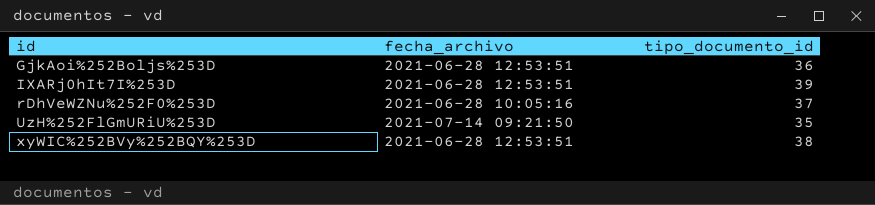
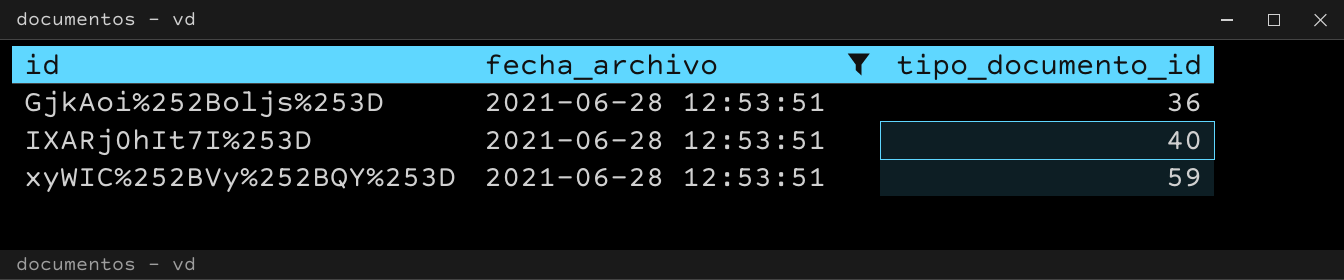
filter: none -> fecha_archivo = 2021-06-28 12:53:51
IXARj0hIt7I%253D | tipo_documento_id: 39 -> 40
xyWIC%252BVy%252BQY%253D | tipo_documento_id: 38 -> 59

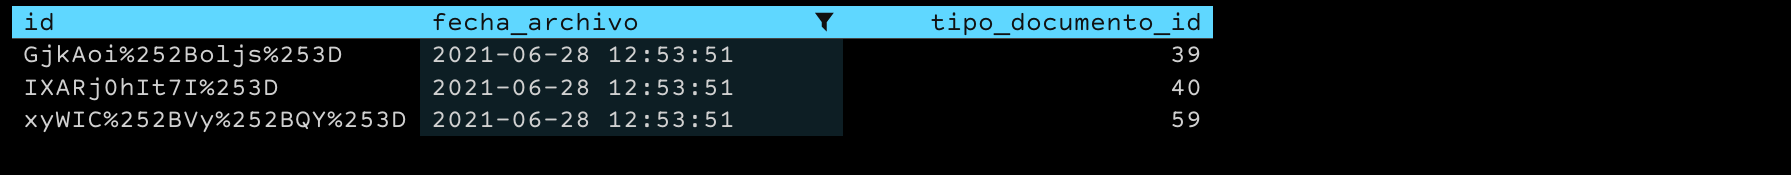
GjkAoi%252Boljs%253D | tipo_documento_id: 36 -> 39

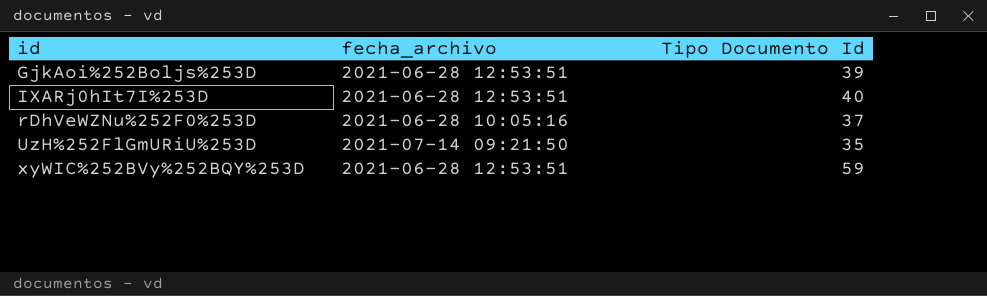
filter: fecha_archivo = 2021-06-28 12:53:51 -> none
column name: tipo_documento_id -> Tipo Documento Id

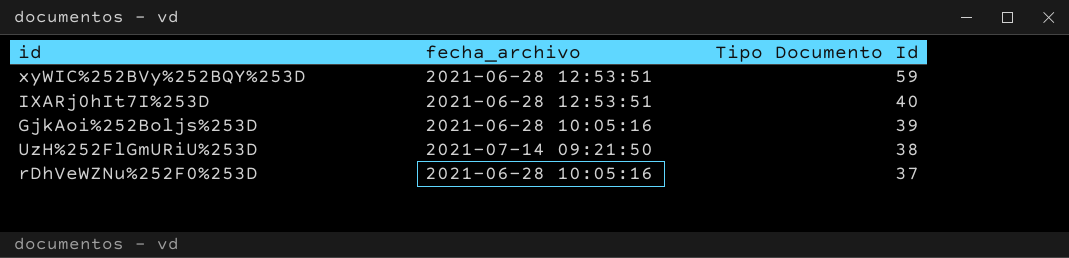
row order: id ascending -> Tipo Documento Id descending
GjkAoi%252Boljs%253D | fecha_archivo: 2021-06-28 12:53:51 -> 2021-06-28 10:05:16
UzH%252FlGmURiU%253D | Tipo Documento Id: 35 -> 38

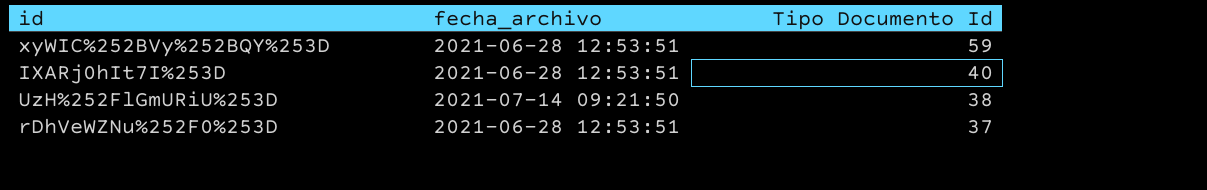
row GjkAoi%252Boljs%253D: 2021-06-28 10:05:16 | 39 -> none
rDhVeWZNu%252F0%253D | fecha_archivo: 2021-06-28 10:05:16 -> 2021-06-28 12:53:51

